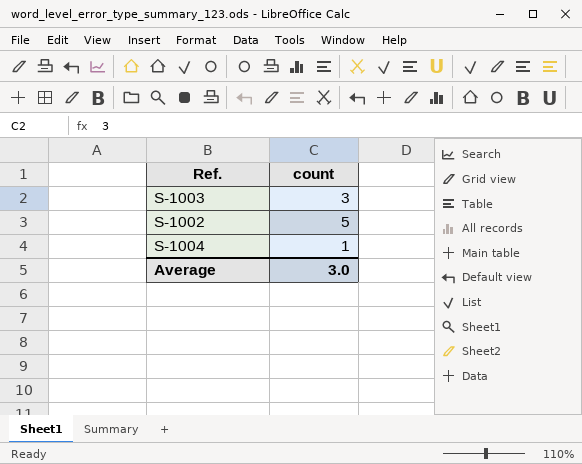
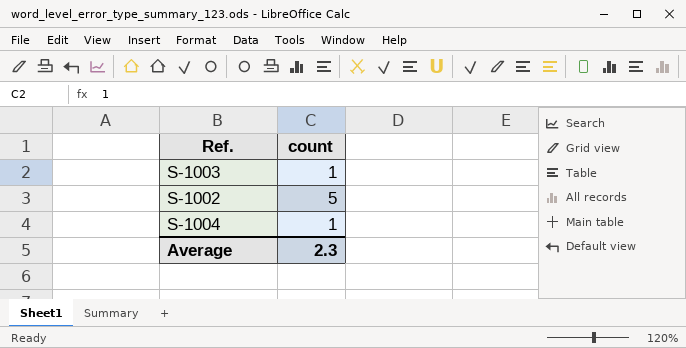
S-1003 | count: 3 -> 1
Average | count: 3.0 -> 2.3

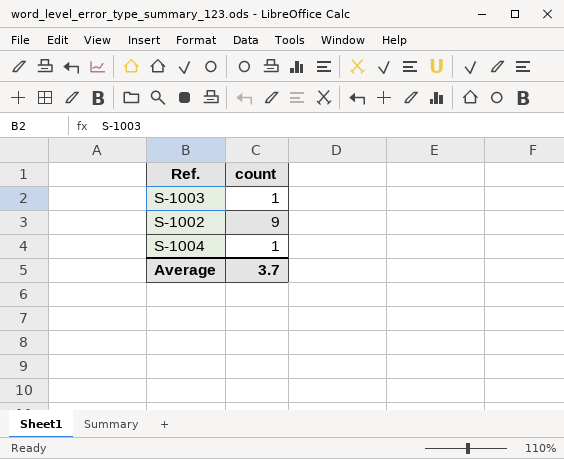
S-1002 | count: 5 -> 9
Average | count: 2.3 -> 3.7

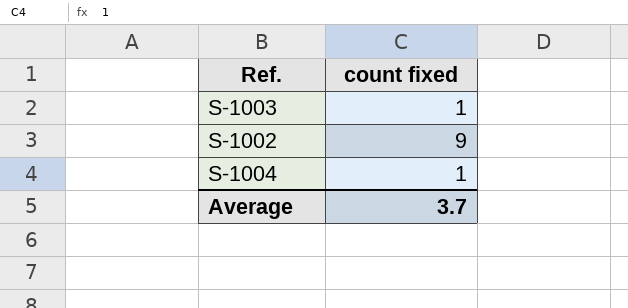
column name: count -> count fixed

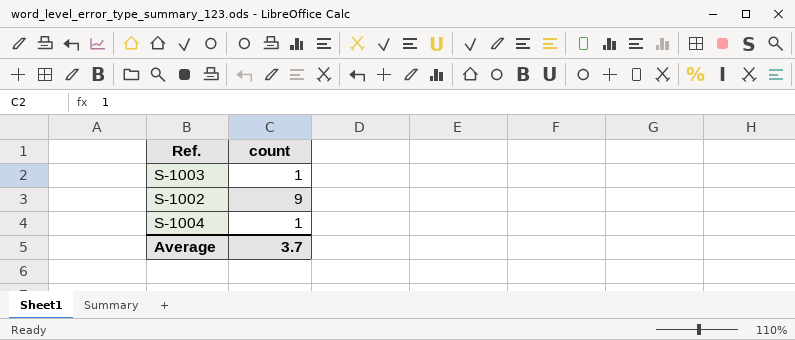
column name: count fixed -> count

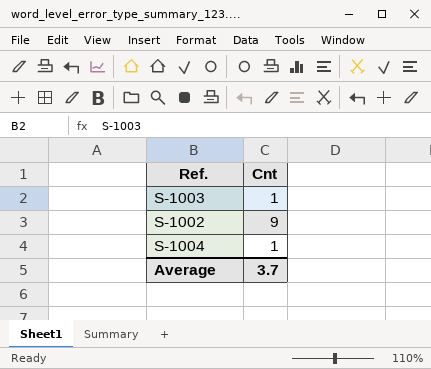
column name: count -> Cnt

